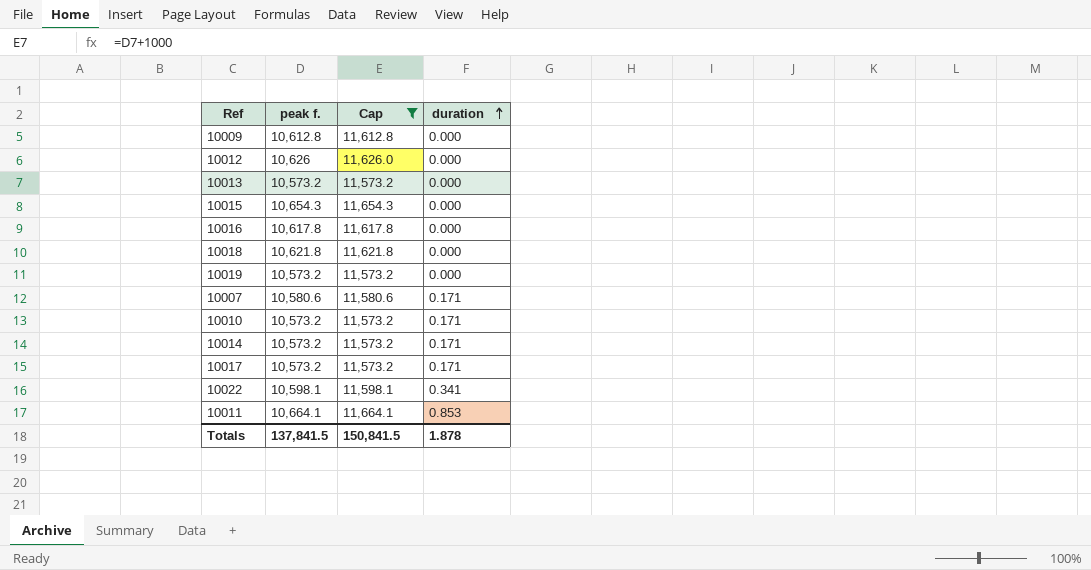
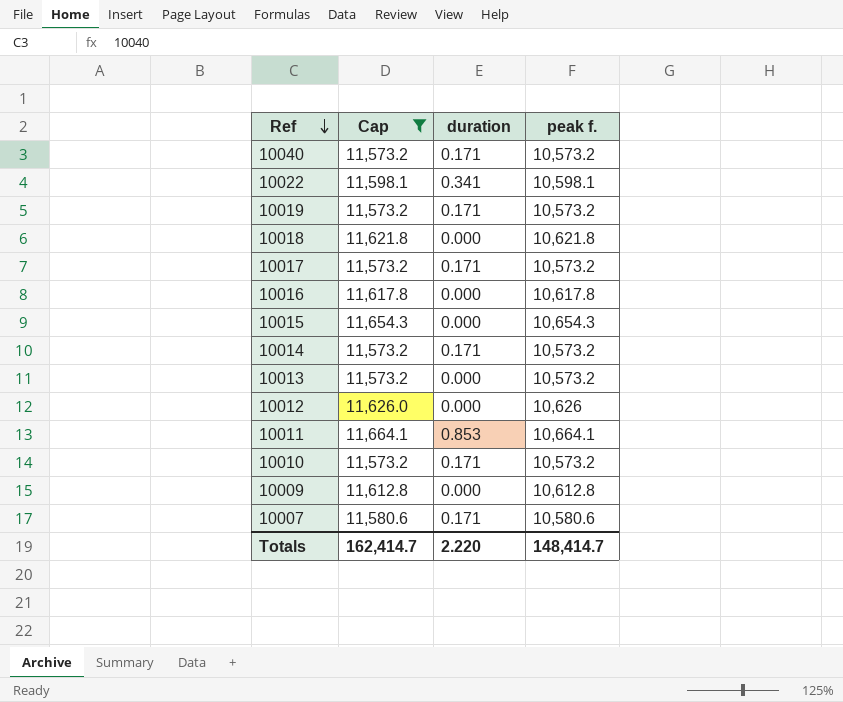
row order: duration ascending -> Ref descending
column peak f. | position: 2 -> 4
row 10040: none -> 11,573.2 | 0.171 | 10,573.2
10019 | duration: 0.000 -> 0.171
Totals | Cap: 150,841.5 -> 162,414.7
Totals | duration: 1.878 -> 2.220
Totals | peak f.: 137,841.5 -> 148,414.7

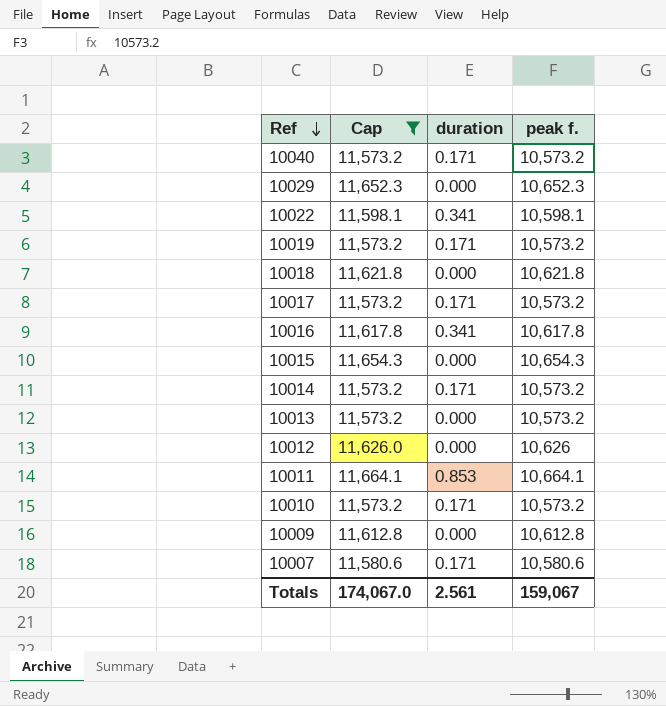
row 10029: none -> 11,652.3 | 0.000 | 10,652.3
10016 | duration: 0.000 -> 0.341
Totals | Cap: 162,414.7 -> 174,067.0
Totals | duration: 2.220 -> 2.561
Totals | peak f.: 148,414.7 -> 159,067

